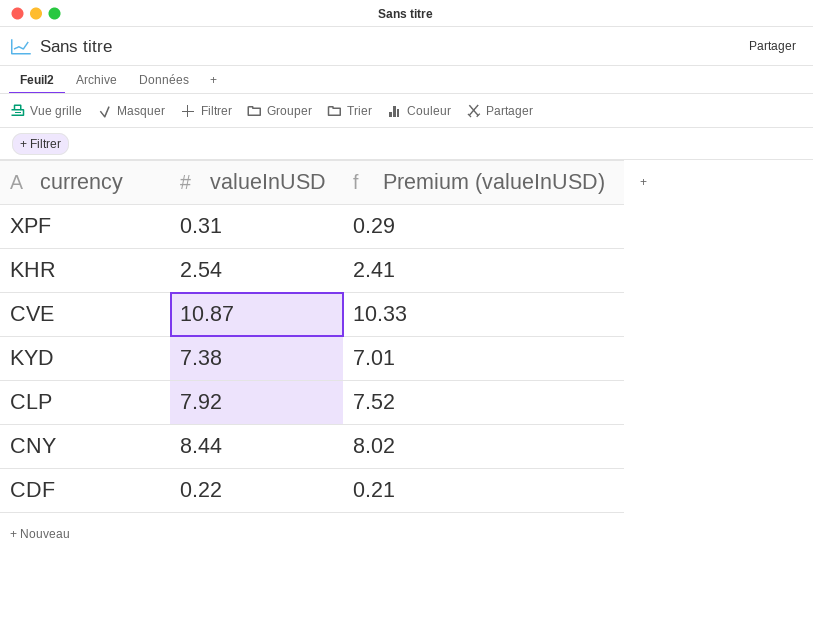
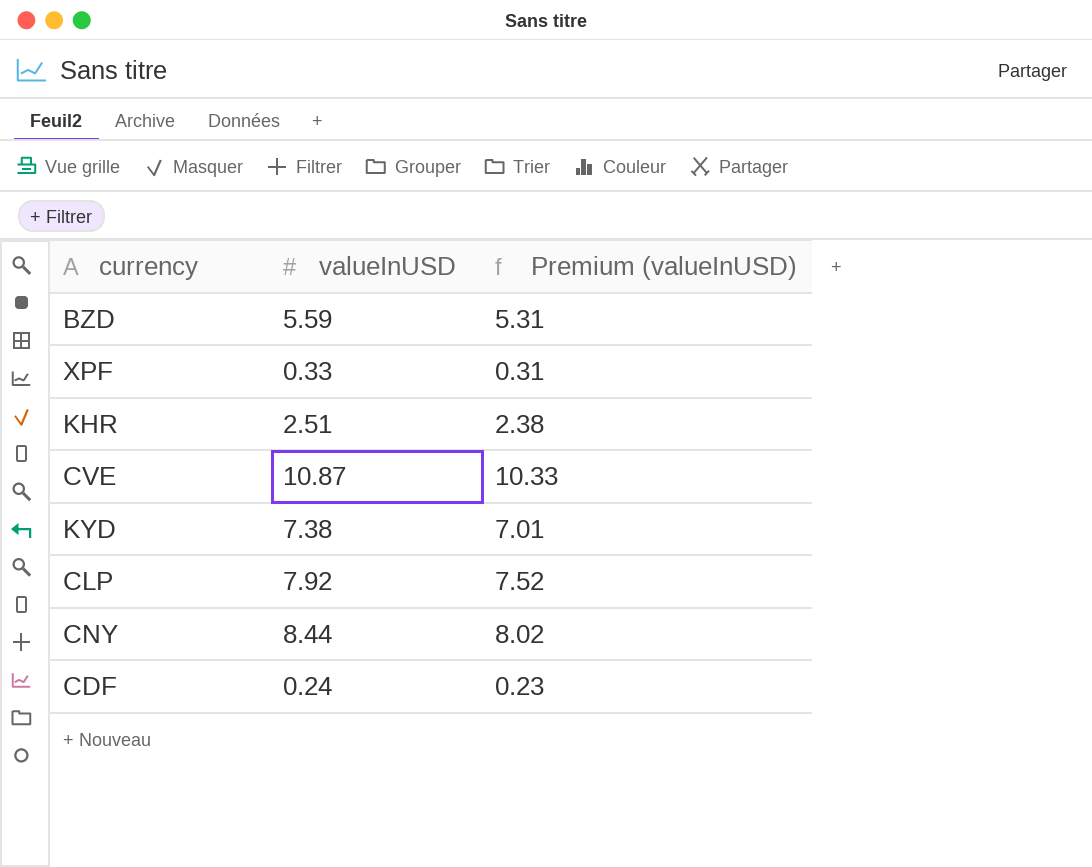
row BZD: none -> 5.59 | 5.31
XPF | valueInUSD: 0.31 -> 0.33
XPF | Premium (valueInUSD): 0.29 -> 0.31
KHR | valueInUSD: 2.54 -> 2.51
KHR | Premium (valueInUSD): 2.41 -> 2.38
CDF | valueInUSD: 0.22 -> 0.24
CDF | Premium (valueInUSD): 0.21 -> 0.23

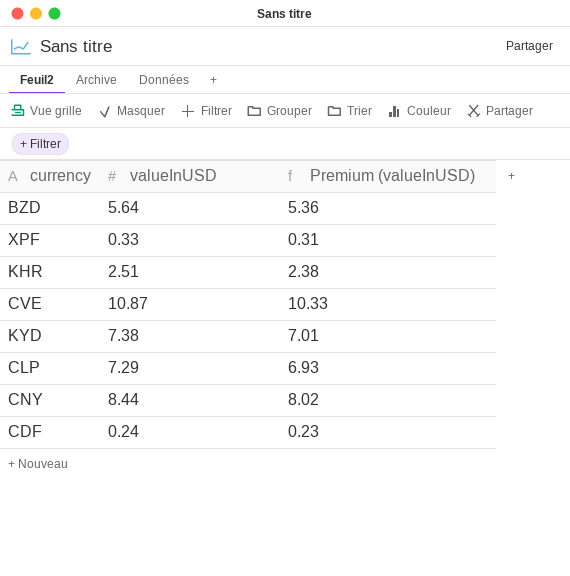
BZD | valueInUSD: 5.59 -> 5.64
BZD | Premium (valueInUSD): 5.31 -> 5.36
CLP | valueInUSD: 7.92 -> 7.29
CLP | Premium (valueInUSD): 7.52 -> 6.93

